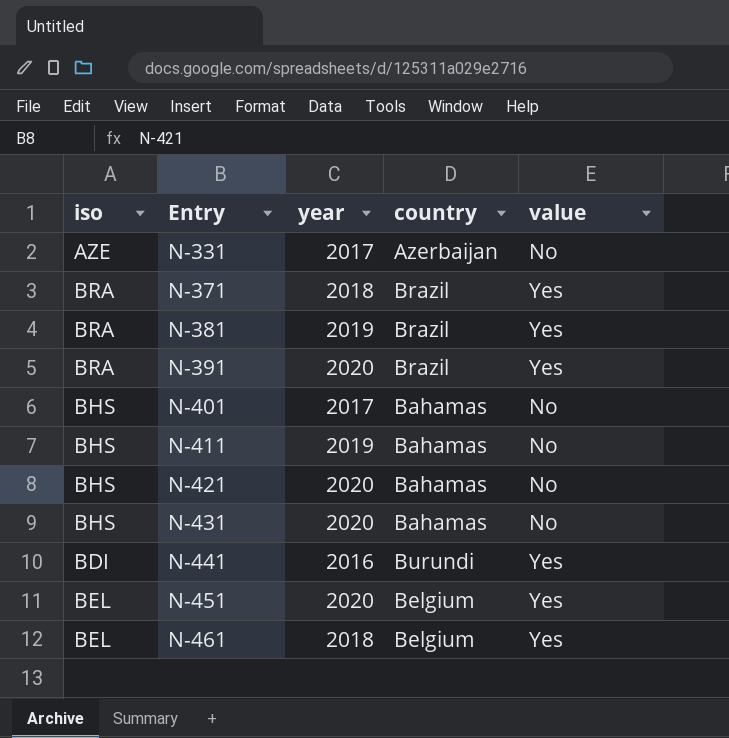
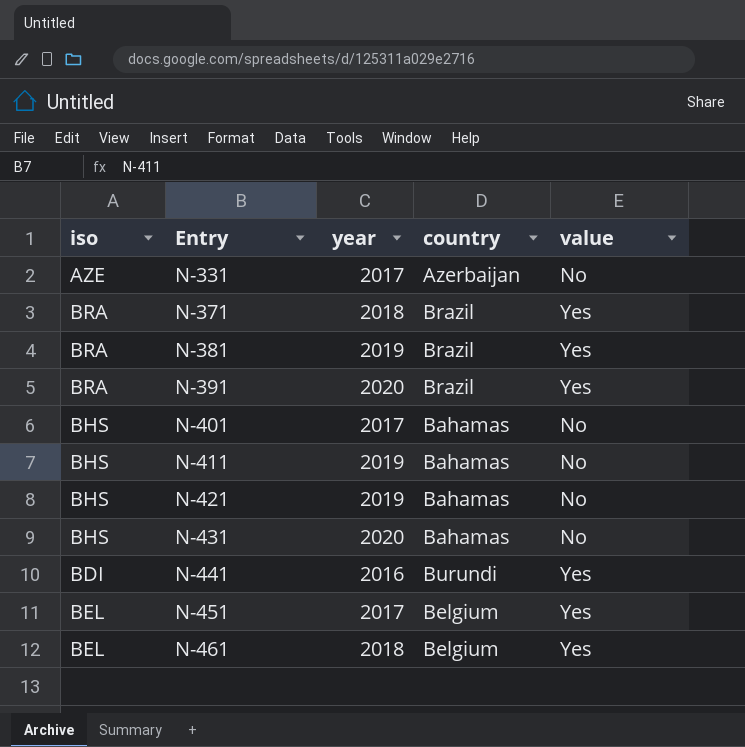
N-421 | year: 2020 -> 2019
N-451 | year: 2020 -> 2017

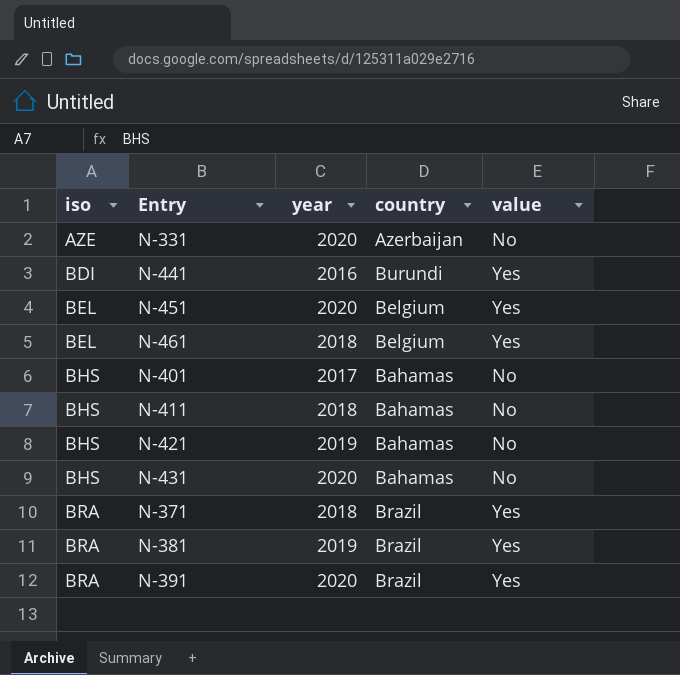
row order: Entry ascending -> iso ascending
N-331 | year: 2017 -> 2020
N-451 | year: 2017 -> 2020
N-411 | year: 2019 -> 2018

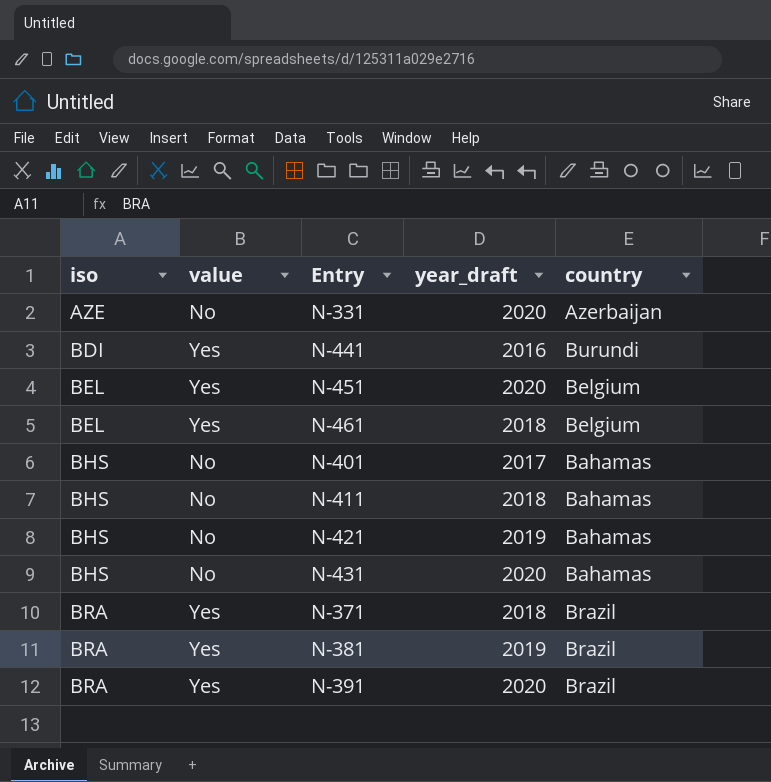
column value | position: 5 -> 2
column name: year -> year_draft

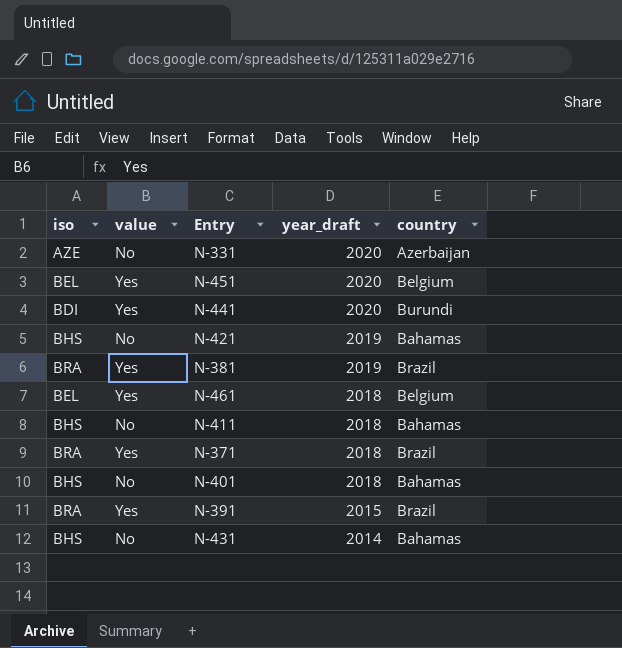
row order: iso ascending -> year_draft descending
N-441 | year_draft: 2016 -> 2020
N-401 | year_draft: 2017 -> 2018
N-391 | year_draft: 2020 -> 2015
N-431 | year_draft: 2020 -> 2014

